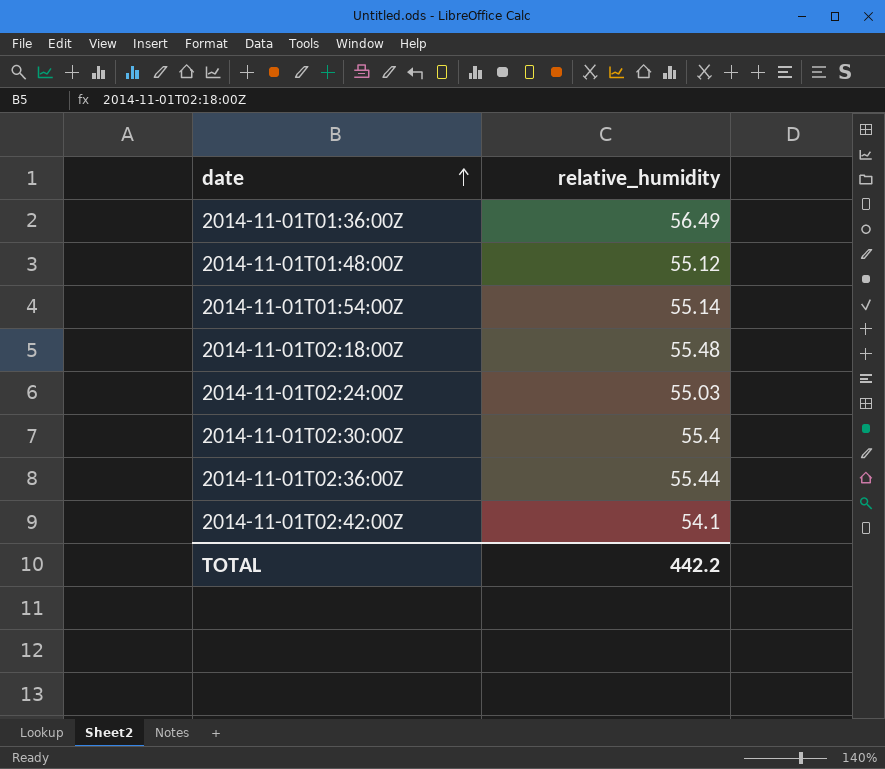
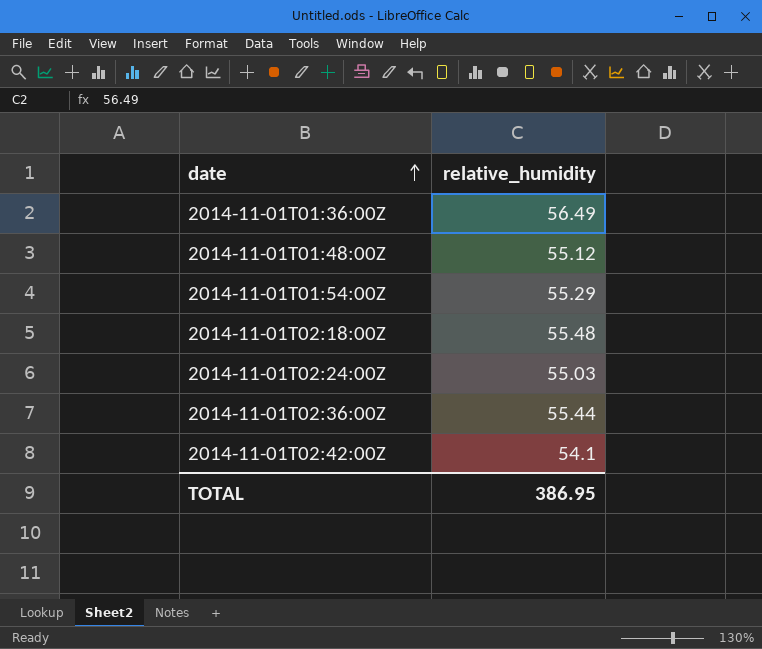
row 2014-11-01T02:30:00Z: 55.4 -> none
2014-11-01T01:54:00Z | relative_humidity: 55.14 -> 55.29
TOTAL | relative_humidity: 442.2 -> 386.95

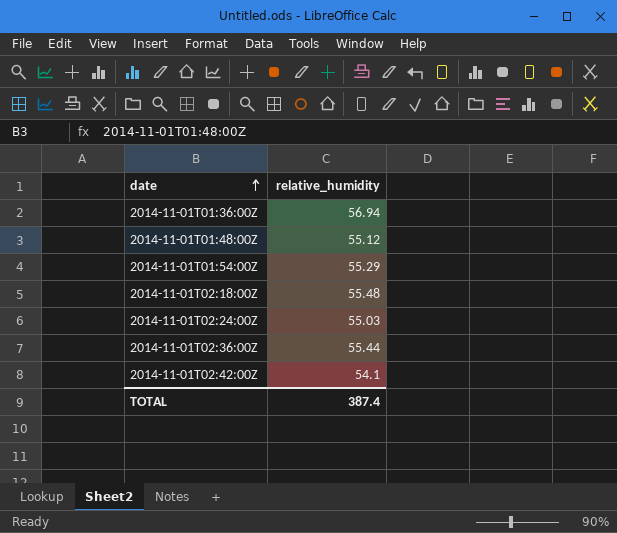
2014-11-01T01:36:00Z | relative_humidity: 56.49 -> 56.94
TOTAL | relative_humidity: 386.95 -> 387.4

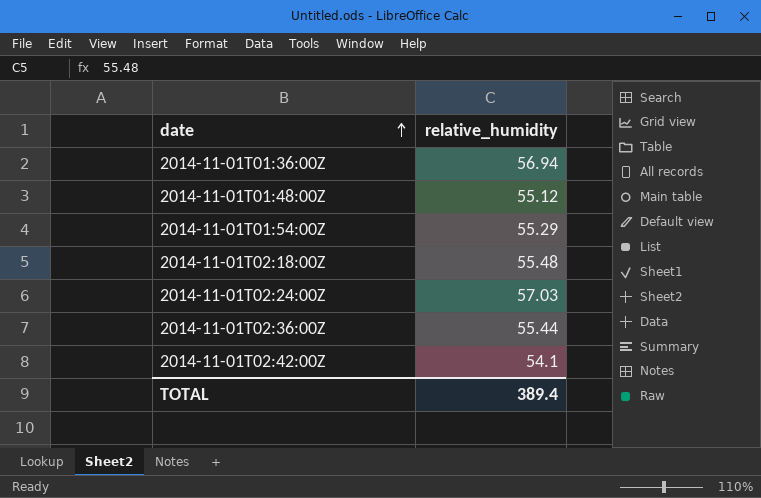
2014-11-01T02:24:00Z | relative_humidity: 55.03 -> 57.03
TOTAL | relative_humidity: 387.4 -> 389.4

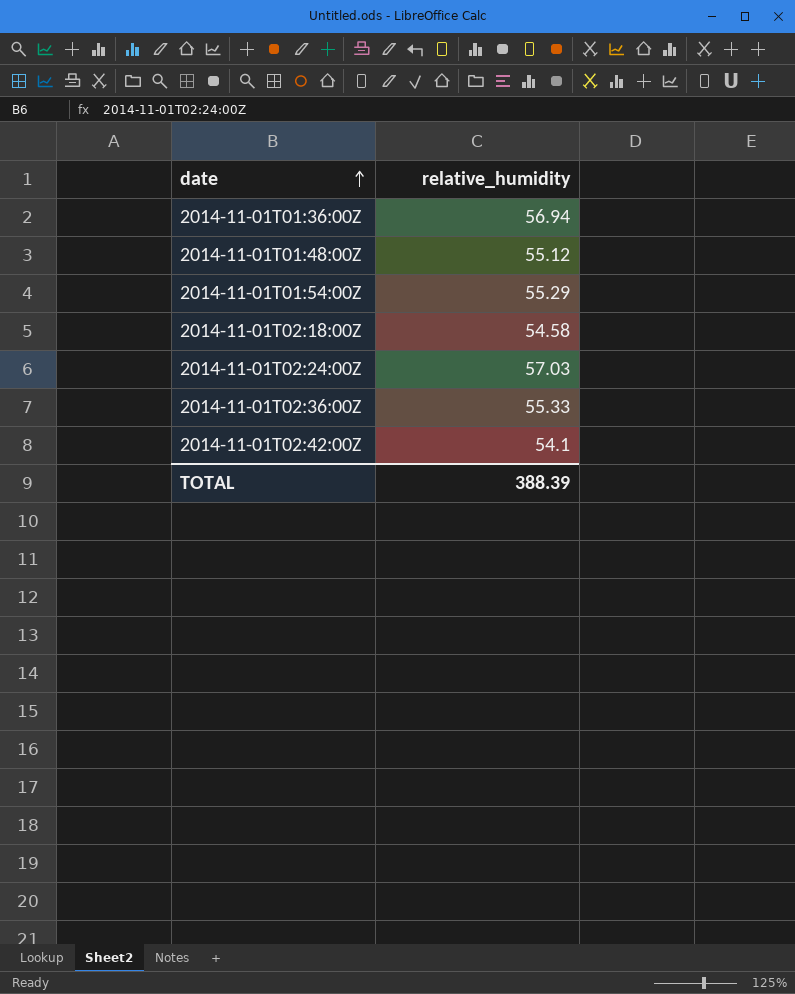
2014-11-01T02:18:00Z | relative_humidity: 55.48 -> 54.58
2014-11-01T02:36:00Z | relative_humidity: 55.44 -> 55.33
TOTAL | relative_humidity: 389.4 -> 388.39

